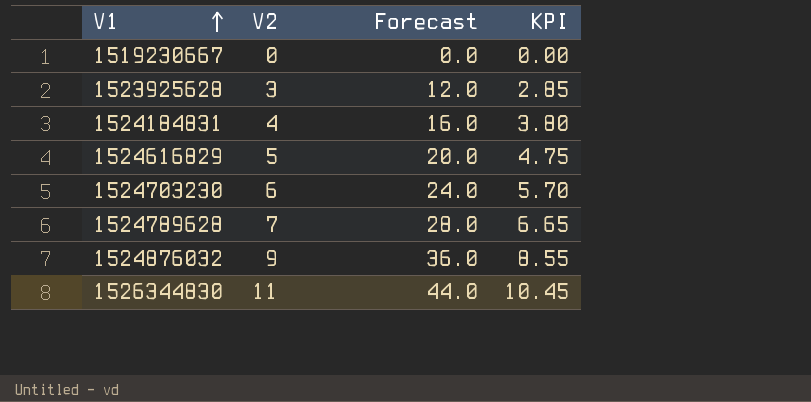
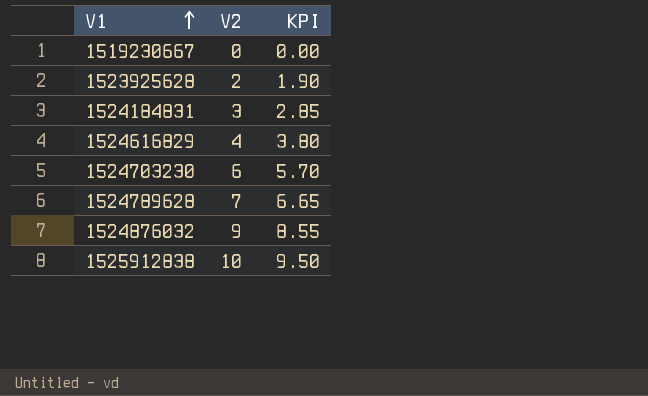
column Forecast | formula: [V2] * 4 -> none
row 1526344830: 11 | 44.0 | 10.45 -> none
1523925628 | V2: 3 -> 2
1523925628 | KPI: 2.85 -> 1.90
1524184831 | V2: 4 -> 3
1524184831 | KPI: 3.80 -> 2.85
1524616829 | V2: 5 -> 4
1524616829 | KPI: 4.75 -> 3.80
row 1525912838: none -> 10 | 9.50

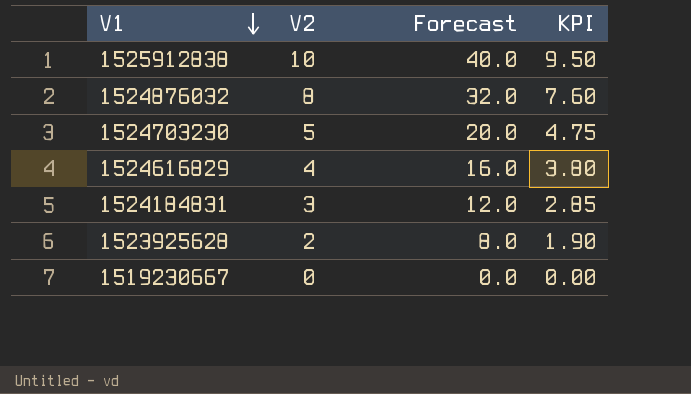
row order: V1 ascending -> V1 descending
column Forecast | formula: none -> [V2] * 4
row 1524789628: 7 | 6.65 -> none
1524876032 | V2: 9 -> 8
1524876032 | KPI: 8.55 -> 7.60
1524703230 | V2: 6 -> 5
1524703230 | KPI: 5.70 -> 4.75

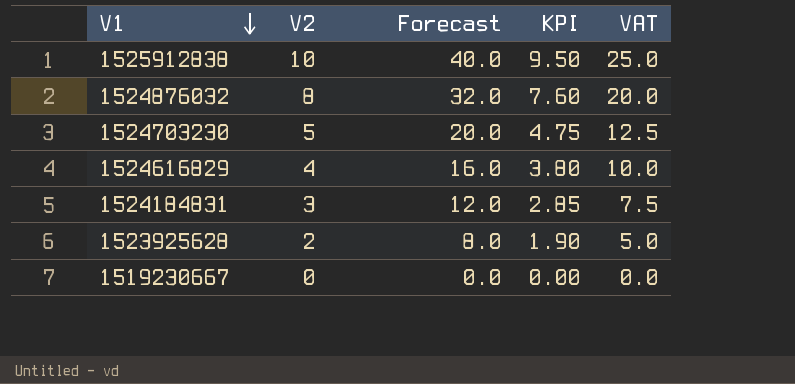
column VAT | formula: none -> [V2] * 2.5

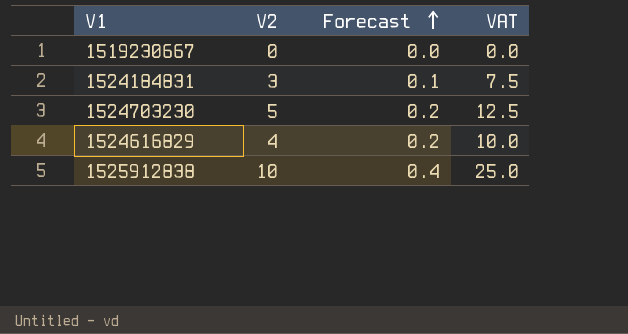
row order: V1 descending -> Forecast ascending
column KPI | formula: [V2] * 0.95 -> none
column Forecast | formula: [V2] * 4 -> [V2] * 0.04
row 1524876032: 8 | 32.0 | 7.60 | 20.0 -> none
row 1523925628: 2 | 8.0 | 1.90 | 5.0 -> none

